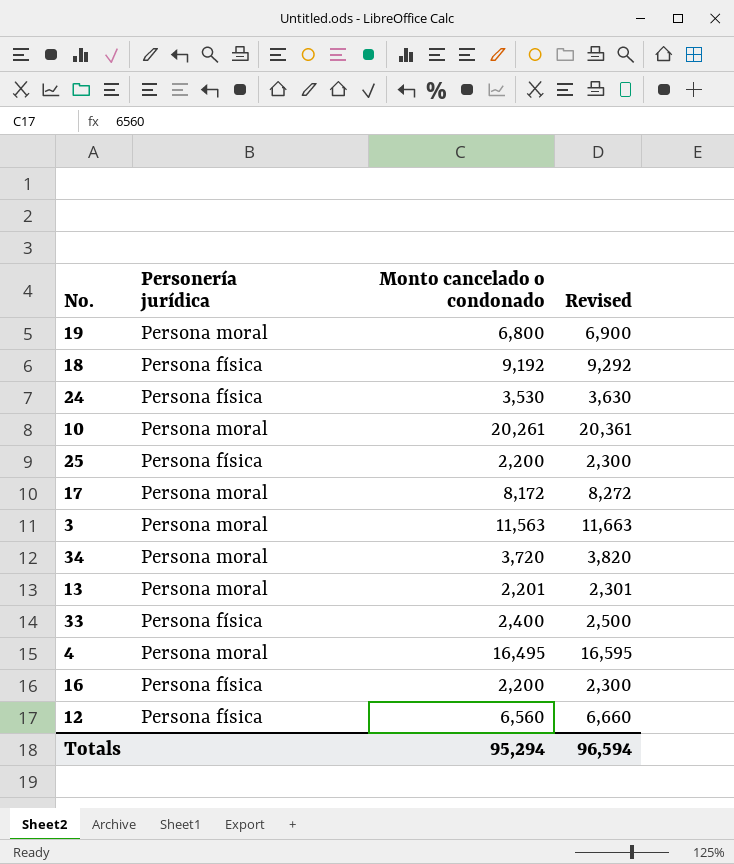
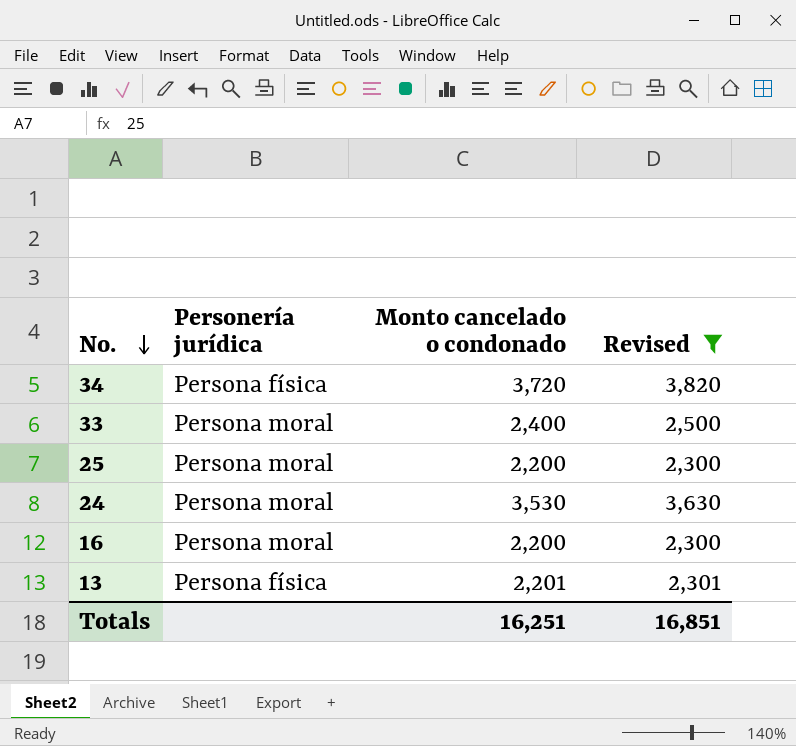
filter: none -> Revised <= 3,820
row order: none -> No. descending
34 | Personería jurídica: Persona moral -> Persona física
33 | Personería jurídica: Persona física -> Persona moral
25 | Personería jurídica: Persona física -> Persona moral
24 | Personería jurídica: Persona física -> Persona moral
16 | Personería jurídica: Persona física -> Persona moral
13 | Personería jurídica: Persona moral -> Persona física
Totals | Monto cancelado o condonado: 95,294 -> 16,251
Totals | Revised: 96,594 -> 16,851

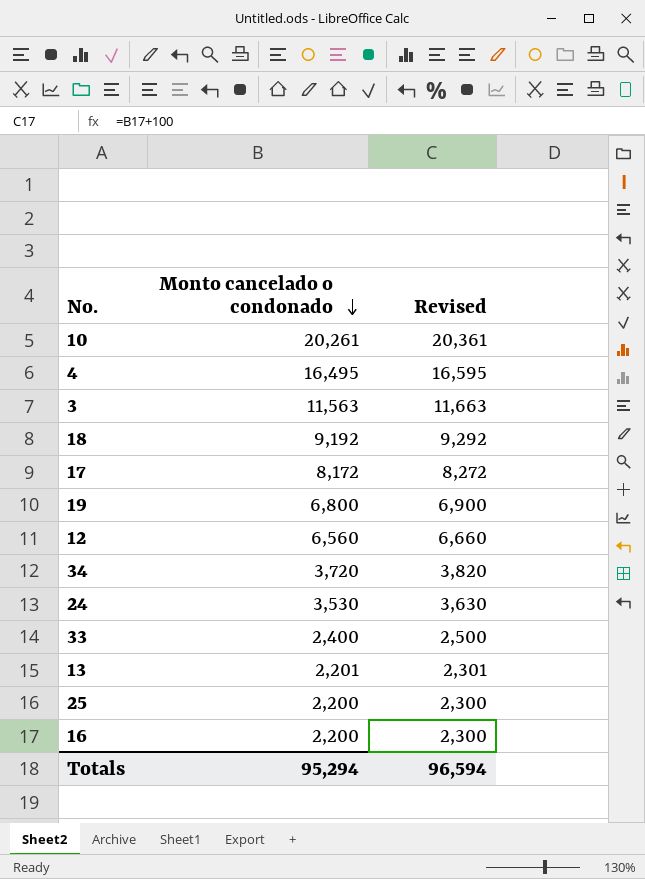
filter: Revised <= 3,820 -> none
row order: No. descending -> Monto cancelado o condonado descending
column Personería jurídica | position: 2 -> none
Totals | Monto cancelado o condonado: 16,251 -> 95,294
Totals | Revised: 16,851 -> 96,594

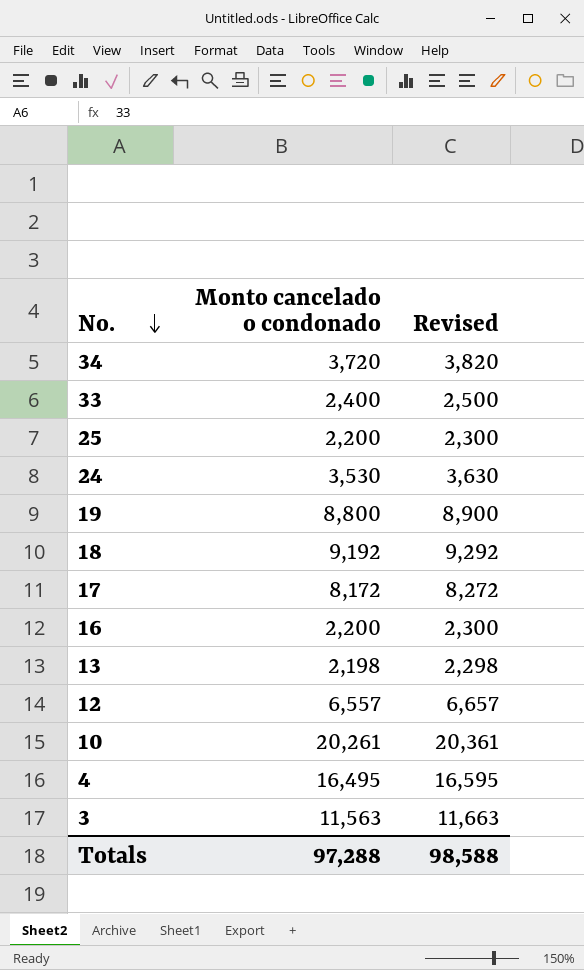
row order: Monto cancelado o condonado descending -> No. descending
19 | Monto cancelado o condonado: 6,800 -> 8,800
19 | Revised: 6,900 -> 8,900
13 | Monto cancelado o condonado: 2,201 -> 2,198
13 | Revised: 2,301 -> 2,298
12 | Monto cancelado o condonado: 6,560 -> 6,557
12 | Revised: 6,660 -> 6,657
Totals | Monto cancelado o condonado: 95,294 -> 97,288
Totals | Revised: 96,594 -> 98,588

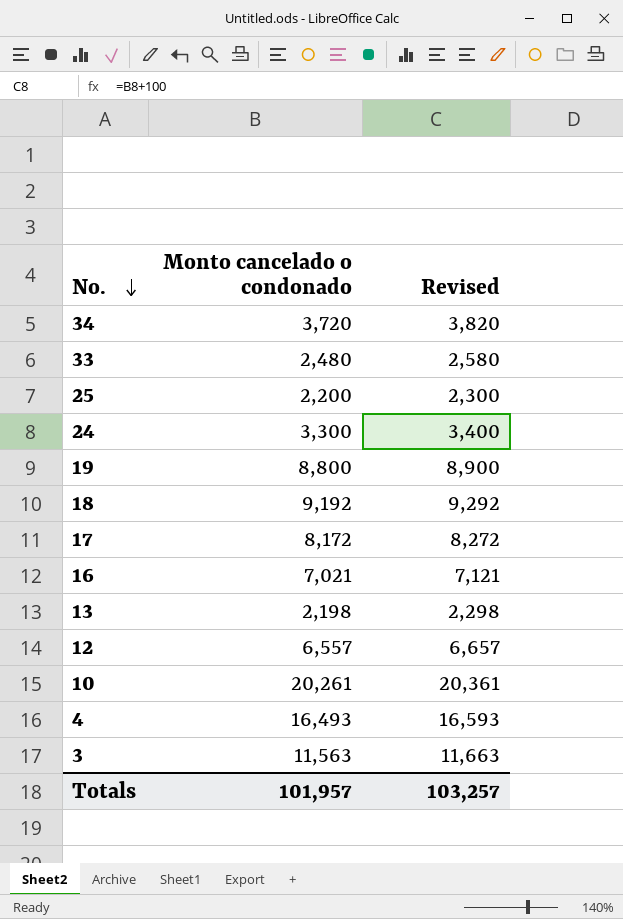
33 | Monto cancelado o condonado: 2,400 -> 2,480
33 | Revised: 2,500 -> 2,580
24 | Monto cancelado o condonado: 3,530 -> 3,300
24 | Revised: 3,630 -> 3,400
16 | Monto cancelado o condonado: 2,200 -> 7,021
16 | Revised: 2,300 -> 7,121
4 | Monto cancelado o condonado: 16,495 -> 16,493
4 | Revised: 16,595 -> 16,593
Totals | Monto cancelado o condonado: 97,288 -> 101,957
Totals | Revised: 98,588 -> 103,257

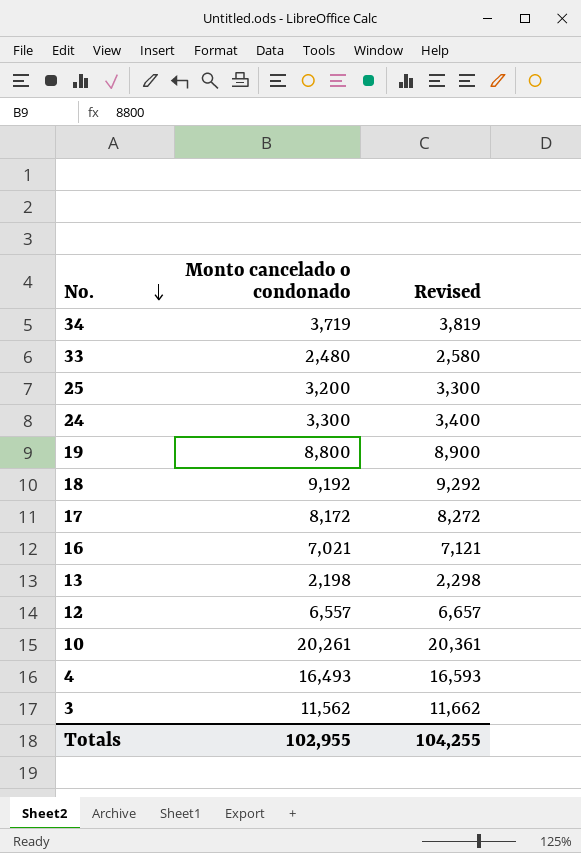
34 | Monto cancelado o condonado: 3,720 -> 3,719
34 | Revised: 3,820 -> 3,819
25 | Monto cancelado o condonado: 2,200 -> 3,200
25 | Revised: 2,300 -> 3,300
3 | Monto cancelado o condonado: 11,563 -> 11,562
3 | Revised: 11,663 -> 11,662
Totals | Monto cancelado o condonado: 101,957 -> 102,955
Totals | Revised: 103,257 -> 104,255

